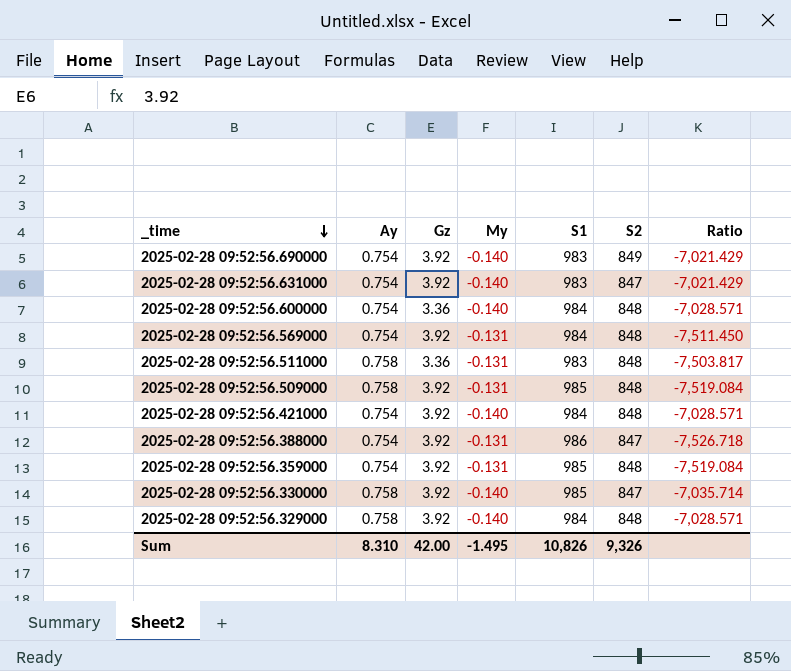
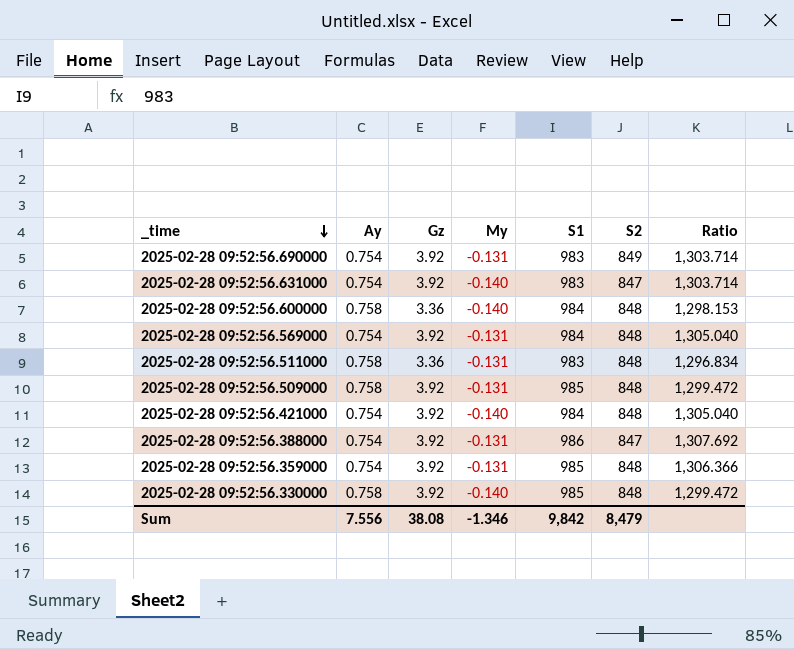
column Ratio | formula: [S1] / [My] -> [S1] / [Ay]
row 2025-02-28 09:52:56.329000: 0.758 | 3.92 | -0.140 | 984 | 848 | -7,028.571 -> none
2025-02-28 09:52:56.690000 | My: -0.140 -> -0.131
2025-02-28 09:52:56.600000 | Ay: 0.754 -> 0.758
2025-02-28 09:52:56.330000 | S2: 847 -> 848
Sum | Ay: 8.310 -> 7.556
Sum | Gz: 42.00 -> 38.08
Sum | My: -1.495 -> -1.346
Sum | S1: 10,826 -> 9,842
Sum | S2: 9,326 -> 8,479

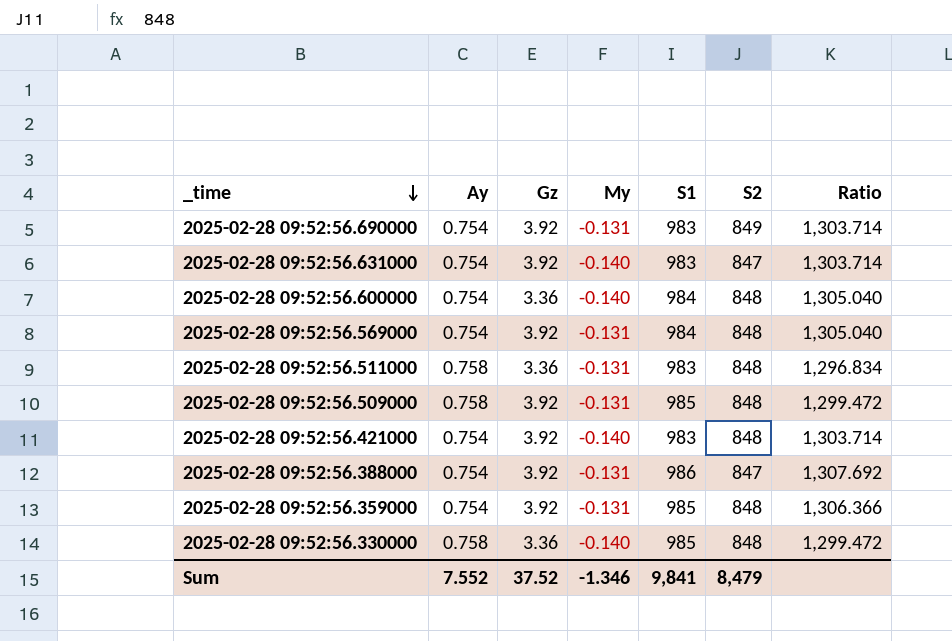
2025-02-28 09:52:56.600000 | Ay: 0.758 -> 0.754
2025-02-28 09:52:56.600000 | Ratio: 1,298.153 -> 1,305.040
2025-02-28 09:52:56.421000 | S1: 984 -> 983
2025-02-28 09:52:56.421000 | Ratio: 1,305.040 -> 1,303.714
2025-02-28 09:52:56.330000 | Gz: 3.92 -> 3.36
Sum | Ay: 7.556 -> 7.552
Sum | Gz: 38.08 -> 37.52
Sum | S1: 9,842 -> 9,841

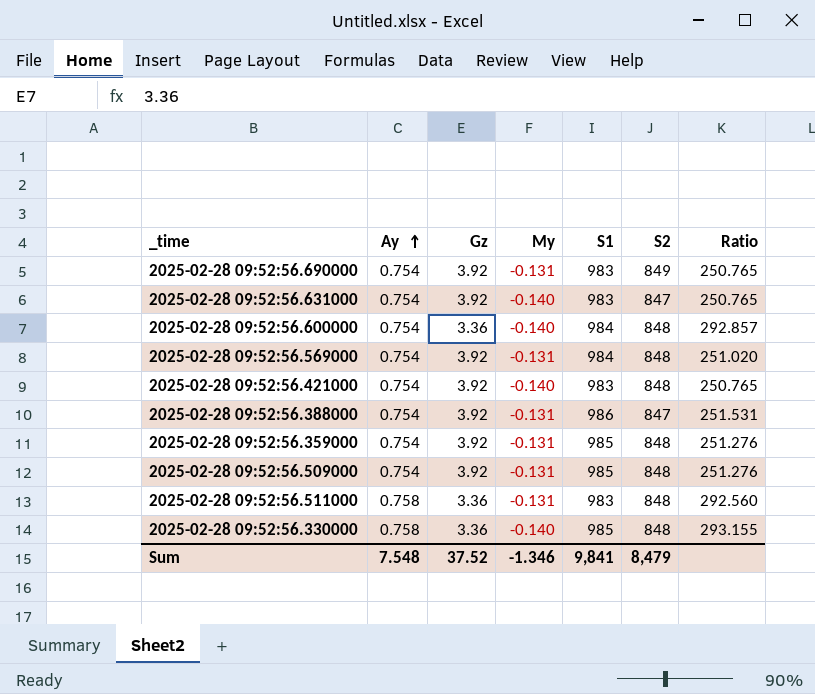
row order: _time descending -> Ay ascending
column Ratio | formula: [S1] / [Ay] -> [S1] / [Gz]
2025-02-28 09:52:56.509000 | Ay: 0.758 -> 0.754
Sum | Ay: 7.552 -> 7.548

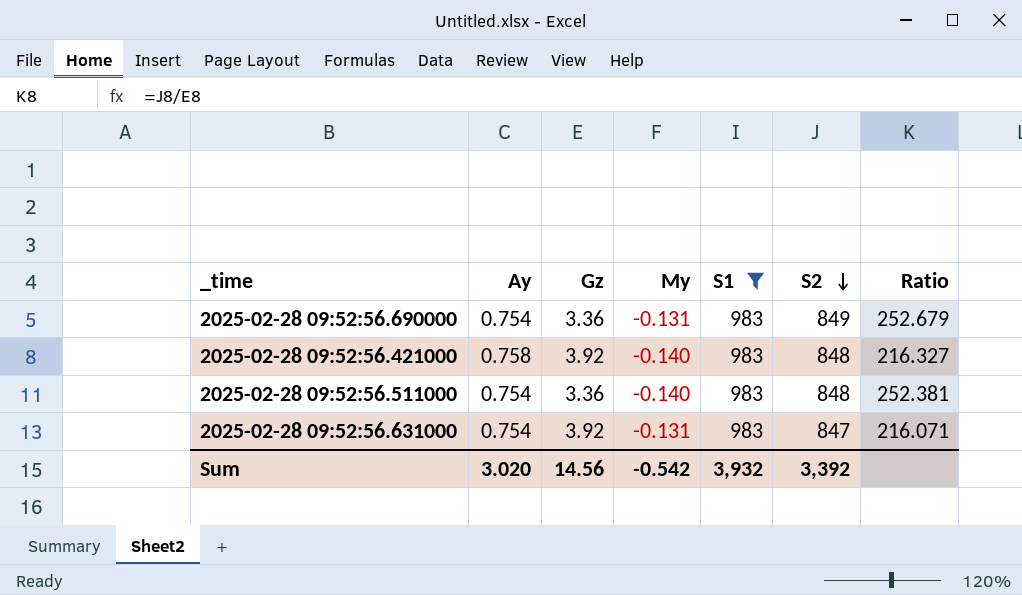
filter: none -> S1 = 983
row order: Ay ascending -> S2 descending
column Ratio | formula: [S1] / [Gz] -> [S2] / [Gz]
2025-02-28 09:52:56.690000 | Gz: 3.92 -> 3.36
2025-02-28 09:52:56.421000 | Ay: 0.754 -> 0.758
2025-02-28 09:52:56.511000 | Ay: 0.758 -> 0.754
2025-02-28 09:52:56.511000 | My: -0.131 -> -0.140
2025-02-28 09:52:56.631000 | My: -0.140 -> -0.131
Sum | Ay: 7.548 -> 3.020
Sum | Gz: 37.52 -> 14.56
Sum | My: -1.346 -> -0.542
Sum | S1: 9,841 -> 3,932
Sum | S2: 8,479 -> 3,392

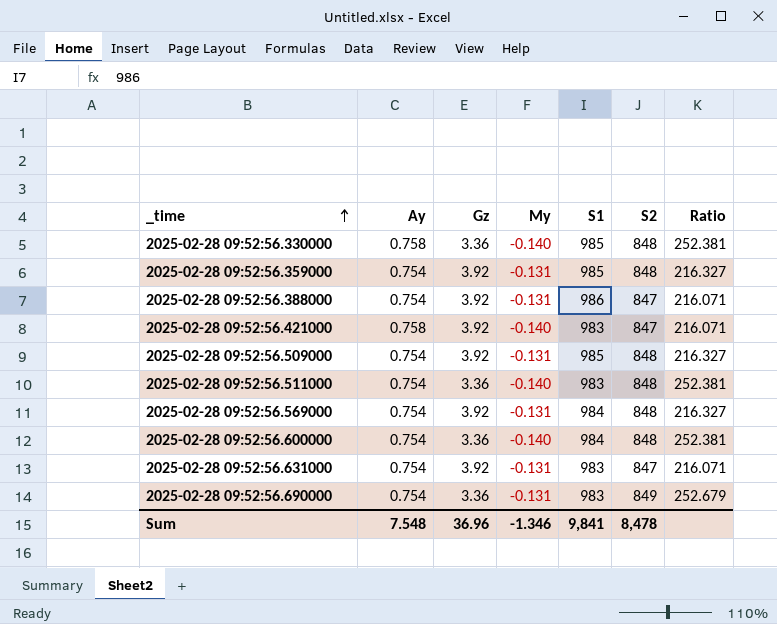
filter: S1 = 983 -> none
row order: S2 descending -> _time ascending
2025-02-28 09:52:56.421000 | S2: 848 -> 847
2025-02-28 09:52:56.421000 | Ratio: 216.327 -> 216.071
Sum | Ay: 3.020 -> 7.548
Sum | Gz: 14.56 -> 36.96
Sum | My: -0.542 -> -1.346
Sum | S1: 3,932 -> 9,841
Sum | S2: 3,392 -> 8,478

